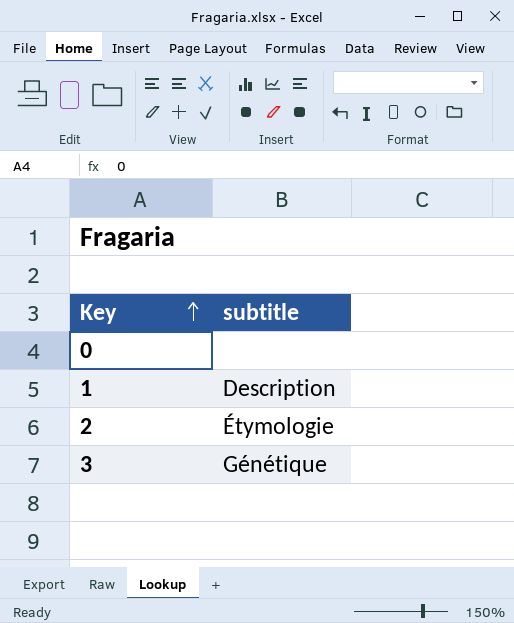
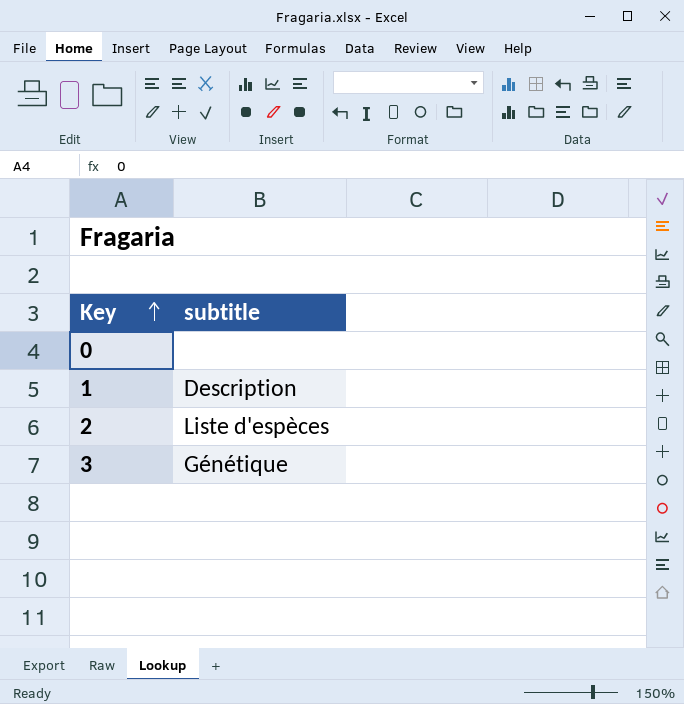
2 | subtitle: Étymologie -> Liste d'espèces

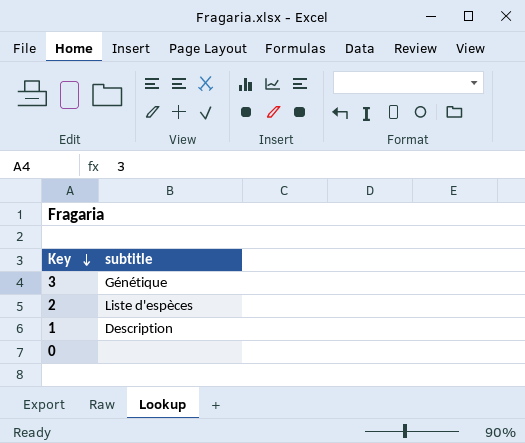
row order: Key ascending -> Key descending

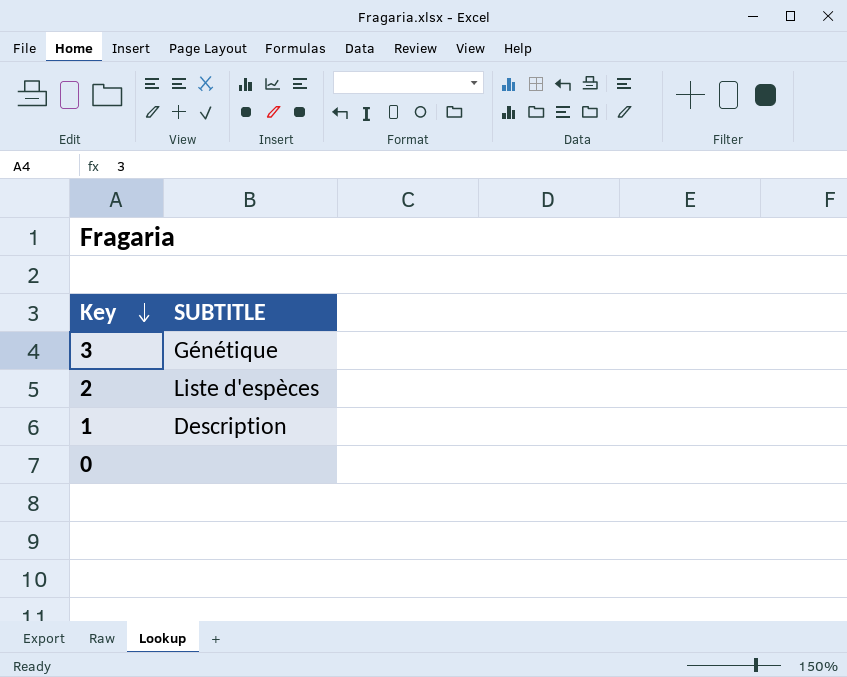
column name: subtitle -> SUBTITLE

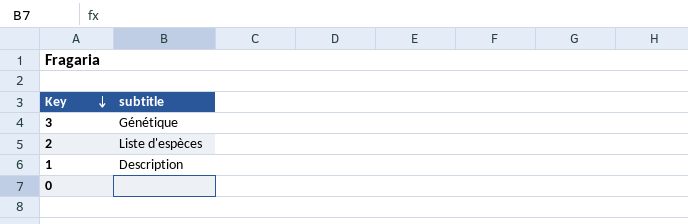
column name: SUBTITLE -> subtitle

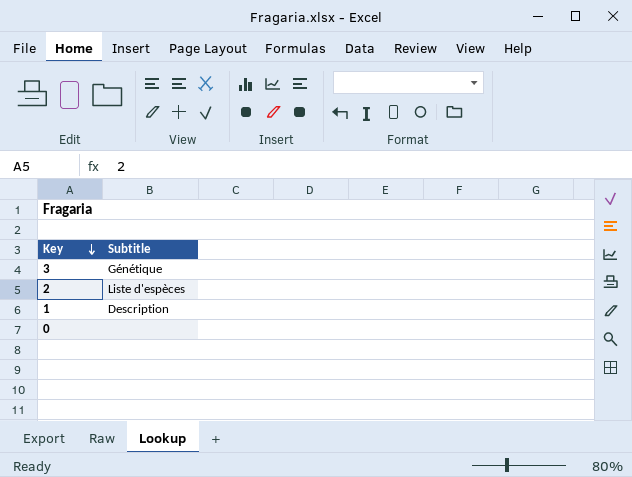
column name: subtitle -> Subtitle

